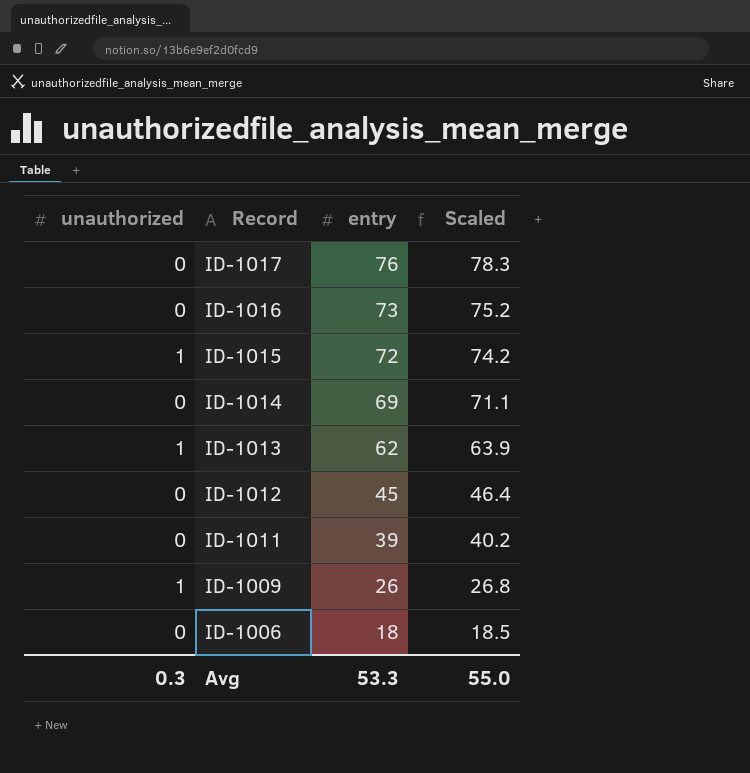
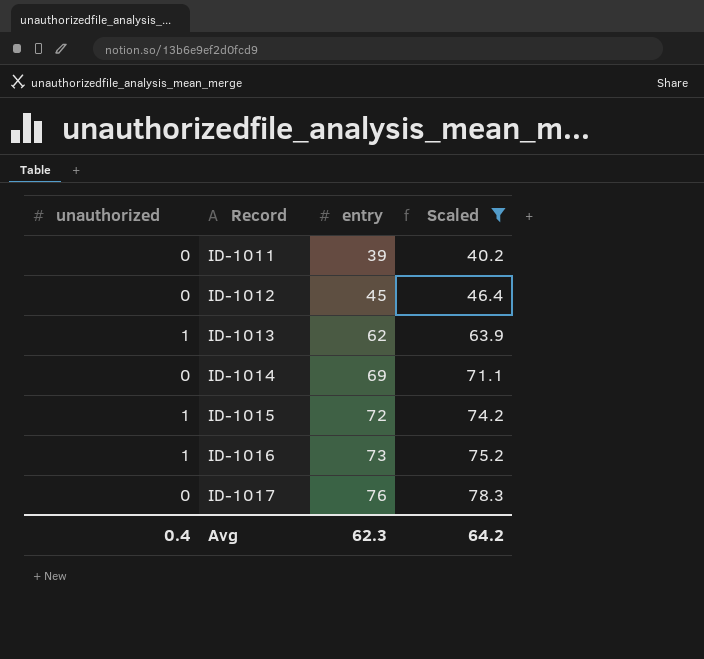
filter: none -> Scaled >= 40.2
row order: Record descending -> Record ascending
ID-1016 | unauthorized: 0 -> 1
Avg | unauthorized: 0.3 -> 0.4
Avg | entry: 53.3 -> 62.3
Avg | Scaled: 55.0 -> 64.2

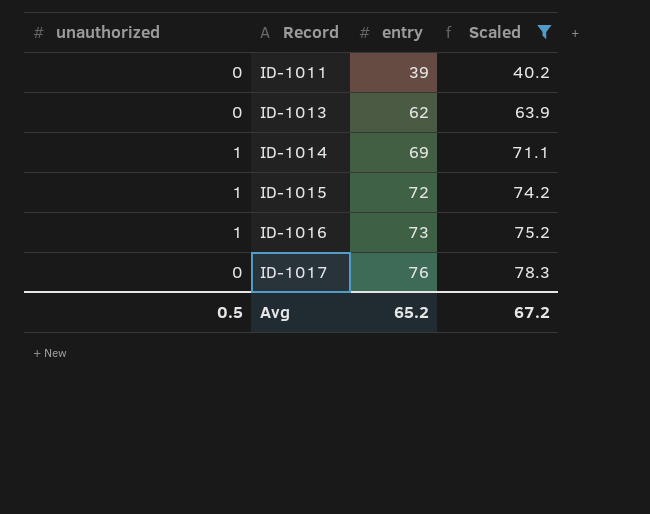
row ID-1012: 0 | 45 | 46.4 -> none
ID-1013 | unauthorized: 1 -> 0
ID-1014 | unauthorized: 0 -> 1
Avg | unauthorized: 0.4 -> 0.5
Avg | entry: 62.3 -> 65.2
Avg | Scaled: 64.2 -> 67.2

